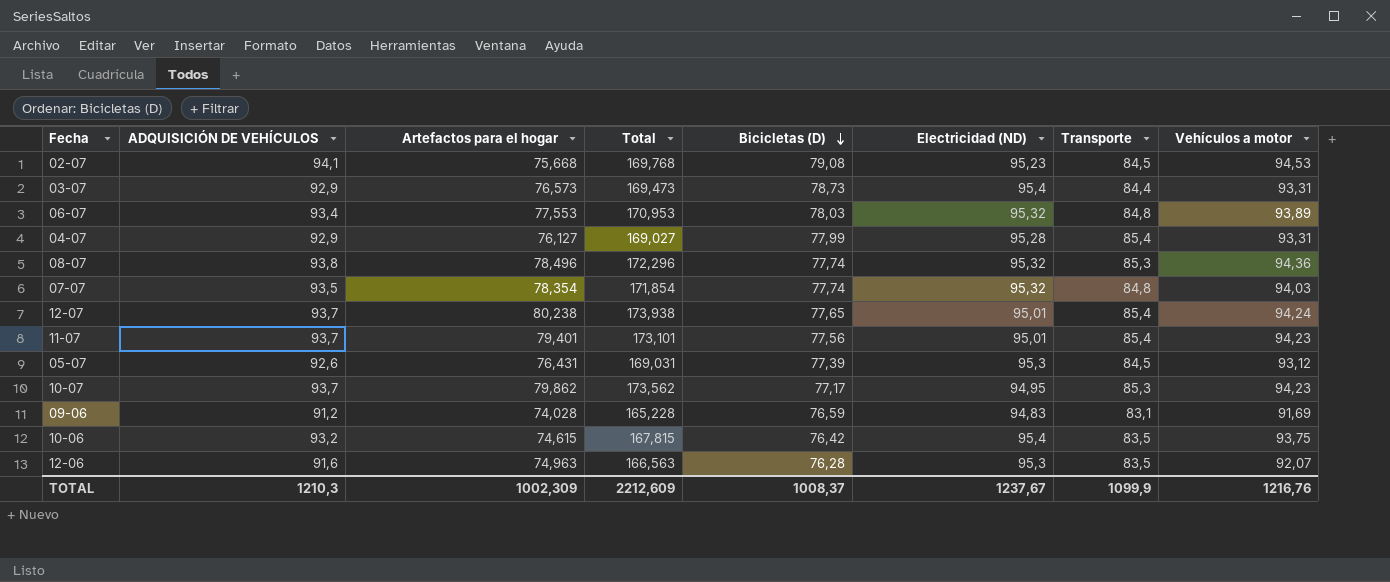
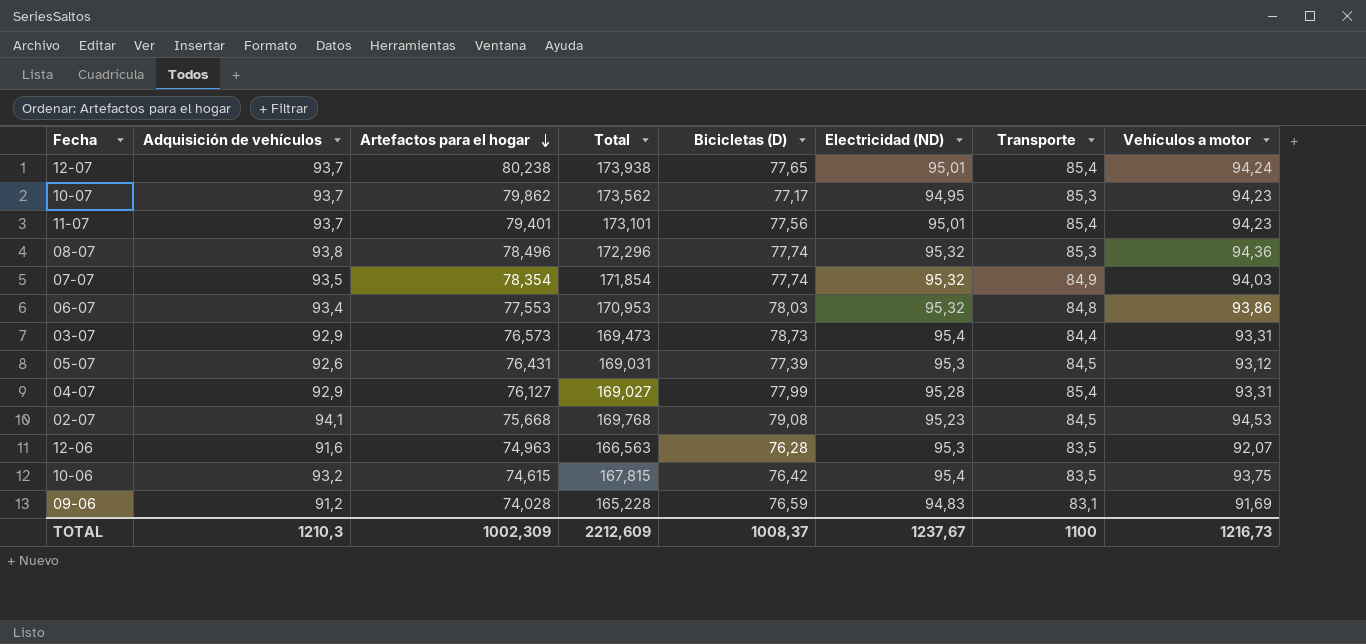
row order: Bicicletas (D) descending -> Artefactos para el hogar descending
column name: ADQUISICIÓN DE VEHÍCULOS -> Adquisición de vehículos
07-07 | Transporte: 84,8 -> 84,9
06-07 | Vehículos a motor: 93,89 -> 93,86
TOTAL | Transporte: 1099,9 -> 1100
TOTAL | Vehículos a motor: 1216,76 -> 1216,73

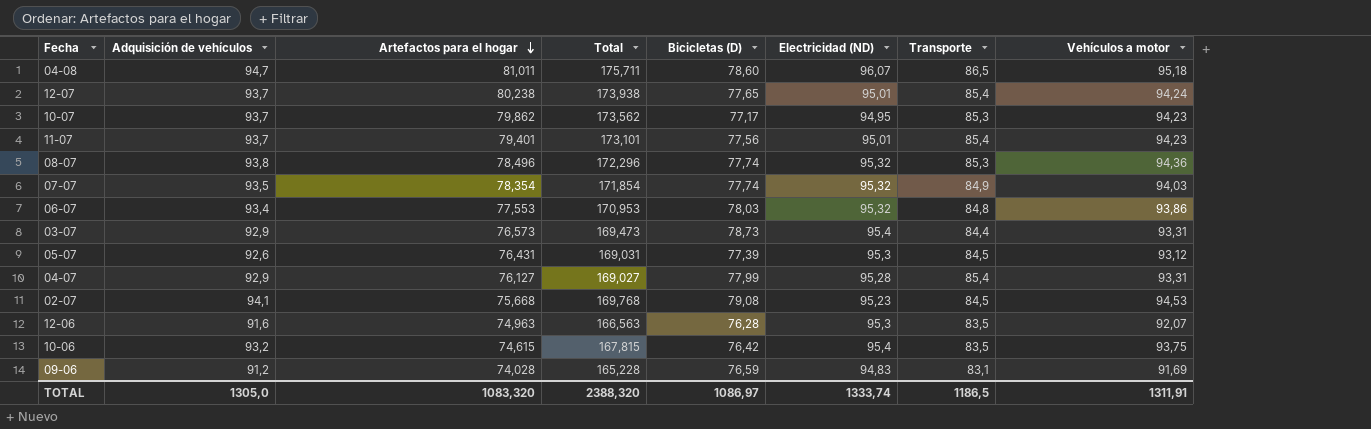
row 04-08: none -> 94,7 | 81,011 | 175,711 | 78,60 | 96,07 | 86,5 | 95,18
TOTAL | Adquisición de vehículos: 1210,3 -> 1305,0
TOTAL | Artefactos para el hogar: 1002,309 -> 1083,320
TOTAL | Total: 2212,609 -> 2388,320
TOTAL | Bicicletas (D): 1008,37 -> 1086,97
TOTAL | Electricidad (ND): 1237,67 -> 1333,74
TOTAL | Transporte: 1100 -> 1186,5
TOTAL | Vehículos a motor: 1216,73 -> 1311,91

